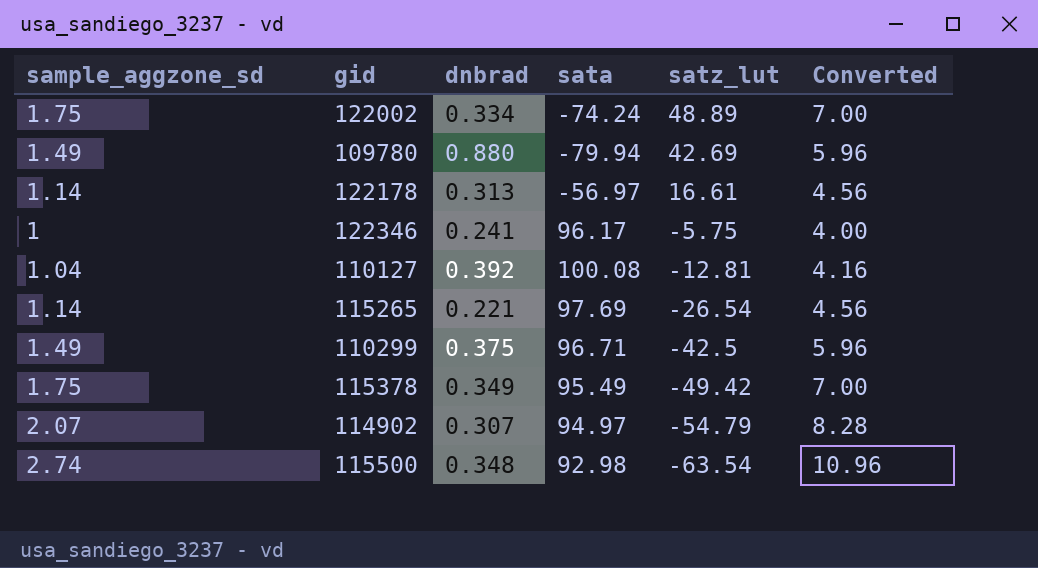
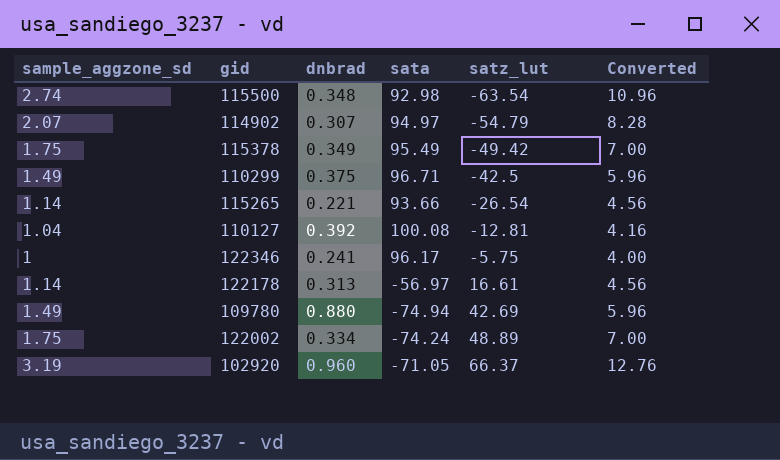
row order: satz_lut descending -> satz_lut ascending
115265 | sata: 97.69 -> 93.66
109780 | sata: -79.94 -> -74.94
row 102920: none -> 3.19 | 0.960 | -71.05 | 66.37 | 12.76

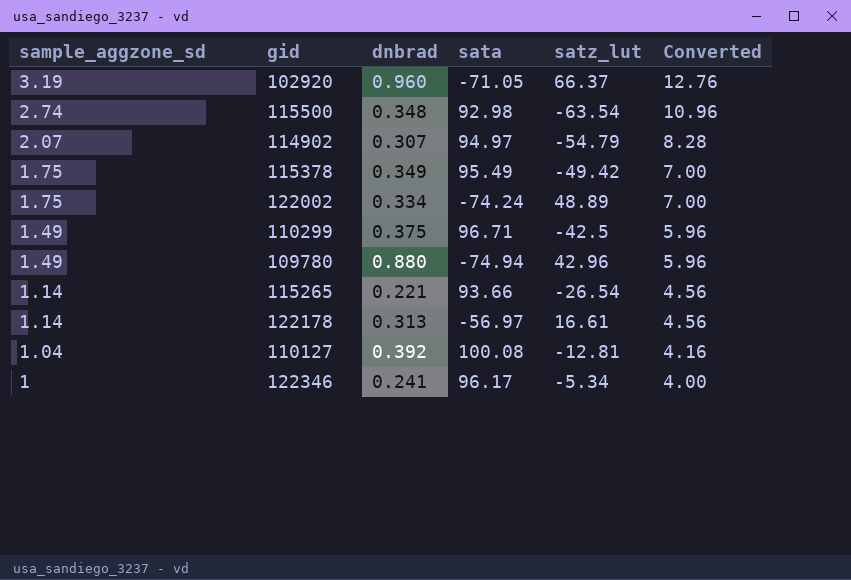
row order: satz_lut ascending -> sample_aggzone_sd descending
109780 | satz_lut: 42.69 -> 42.96
122346 | satz_lut: -5.75 -> -5.34

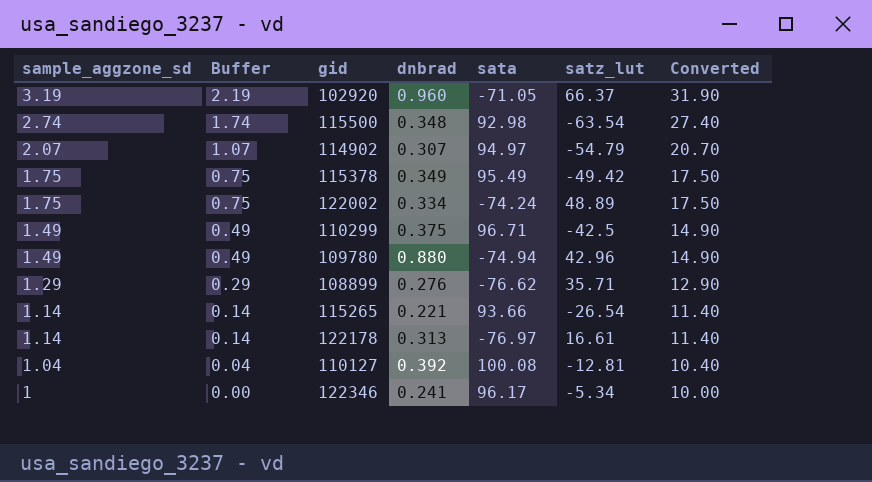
column Buffer | formula: none -> [sample_aggzone_sd] - 1
column Converted | formula: [sample_aggzone_sd] * 4 -> [sample_aggzone_sd] * 10
row 108899: none -> 1.29 | 0.29 | 0.276 | -76.62 | 35.71 | 12.90
122178 | sata: -56.97 -> -76.97

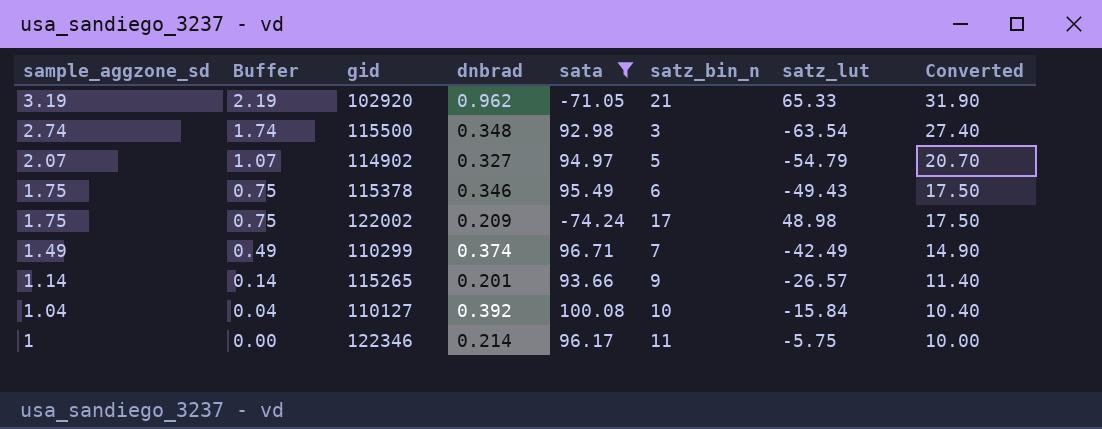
filter: none -> sata >= -74.24
column satz_bin_n | position: none -> 6
102920 | dnbrad: 0.960 -> 0.962
102920 | satz_lut: 66.37 -> 65.33
114902 | dnbrad: 0.307 -> 0.327
115378 | dnbrad: 0.349 -> 0.346
115378 | satz_lut: -49.42 -> -49.43
122002 | dnbrad: 0.334 -> 0.209
122002 | satz_lut: 48.89 -> 48.98
110299 | dnbrad: 0.375 -> 0.374
110299 | satz_lut: -42.5 -> -42.49
115265 | dnbrad: 0.221 -> 0.201
115265 | satz_lut: -26.54 -> -26.57
110127 | satz_lut: -12.81 -> -15.84
122346 | dnbrad: 0.241 -> 0.214
122346 | satz_lut: -5.34 -> -5.75

